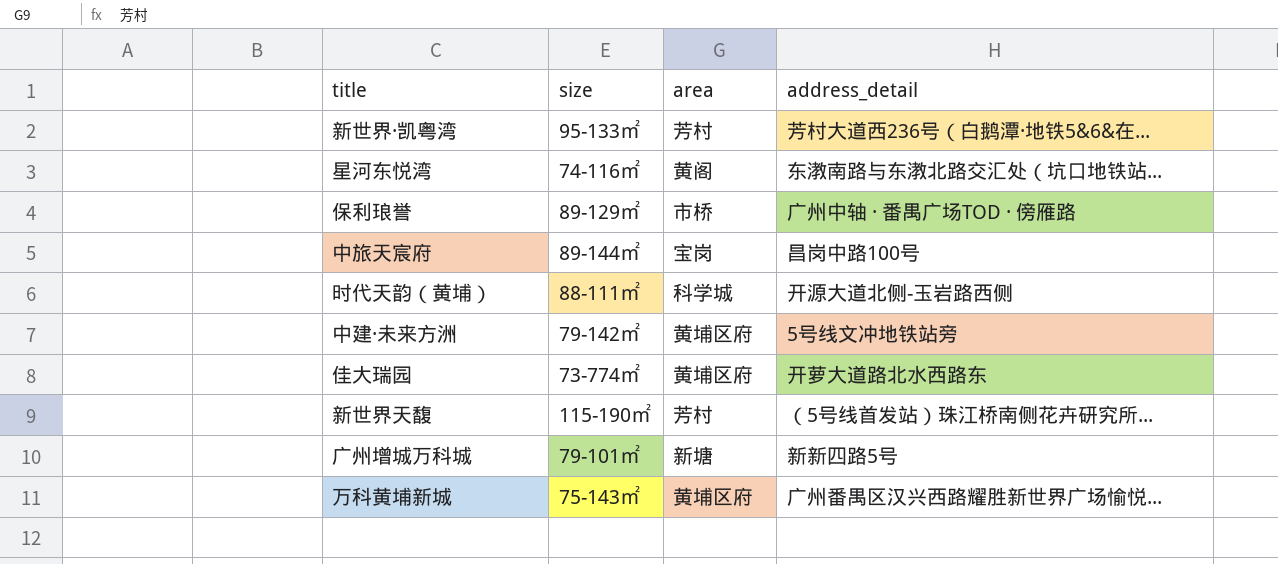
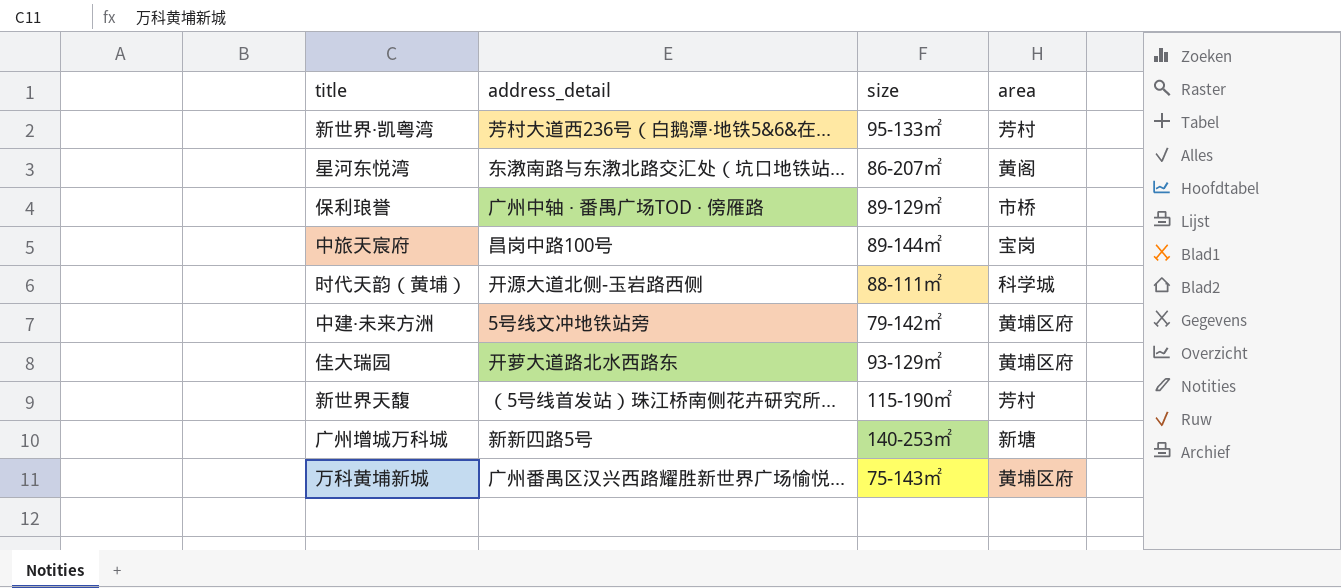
column address_detail | position: 4 -> 2
星河东悦湾 | size: 74-116㎡ -> 86-207㎡
佳大瑞园 | size: 73-774㎡ -> 93-129㎡
广州增城万科城 | size: 79-101㎡ -> 140-253㎡

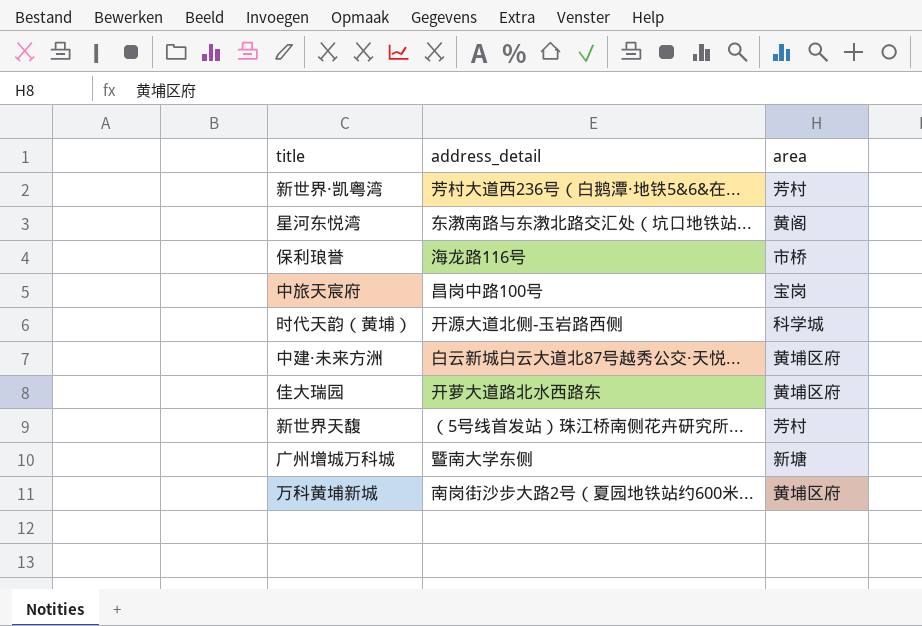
column size | position: 3 -> none
保利琅誉 | address_detail: 广州中轴 · 番禺广场TOD · 傍雁路 -> 海龙路116号
中建·未来方洲 | address_detail: 5号线文冲地铁站旁 -> 白云新城白云大道北87号越秀公交·天悦...
广州增城万科城 | address_detail: 新新四路5号 -> 暨南大学东侧
万科黄埔新城 | address_detail: 广州番禺区汉兴西路耀胜新世界广场愉悦... -> 南岗街沙步大路2号（夏园地铁站约600米...

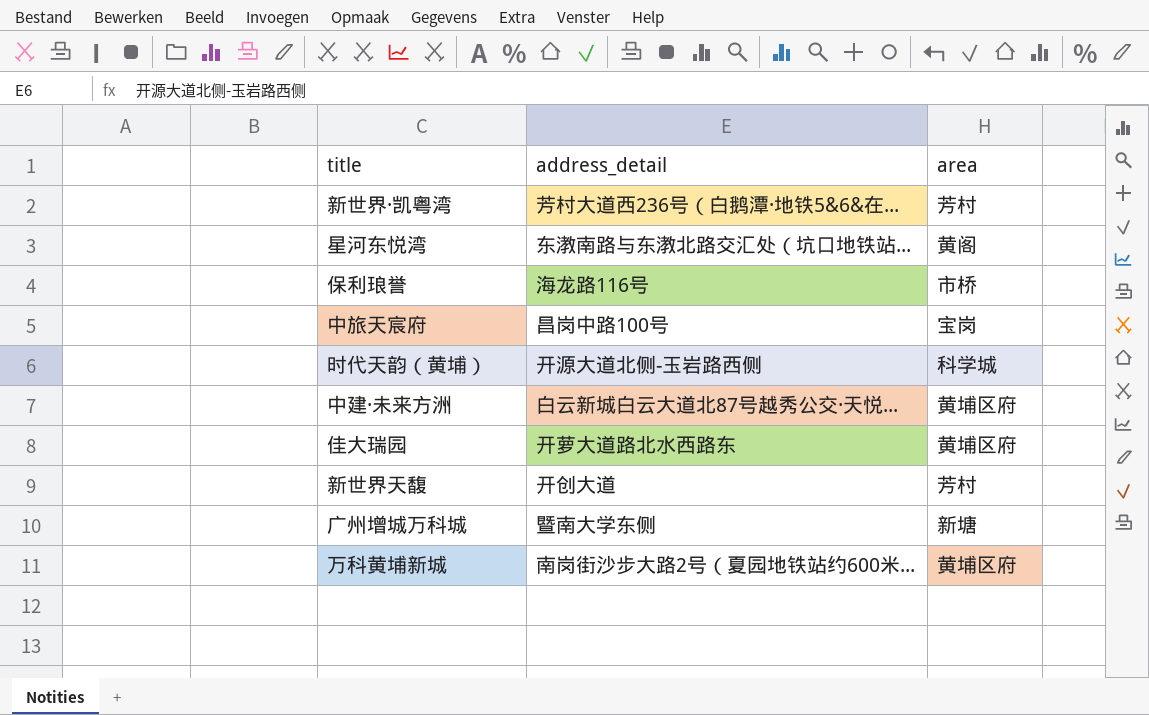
新世界天馥 | address_detail: （5号线首发站）珠江桥南侧花卉研究所... -> 开创大道

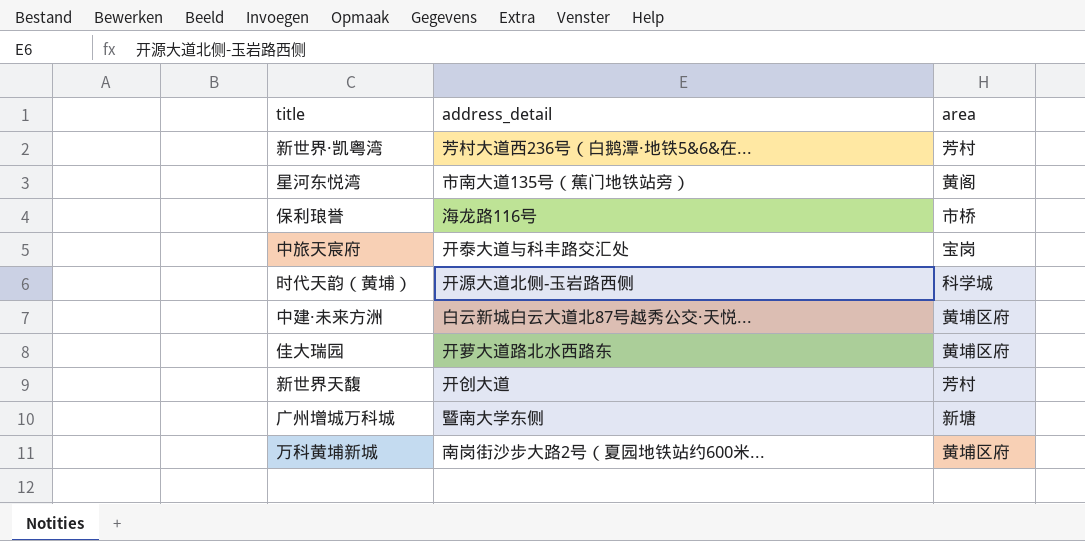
星河东悦湾 | address_detail: 东漖南路与东漖北路交汇处（坑口地铁站... -> 市南大道135号（蕉门地铁站旁）
中旅天宸府 | address_detail: 昌岗中路100号 -> 开泰大道与科丰路交汇处

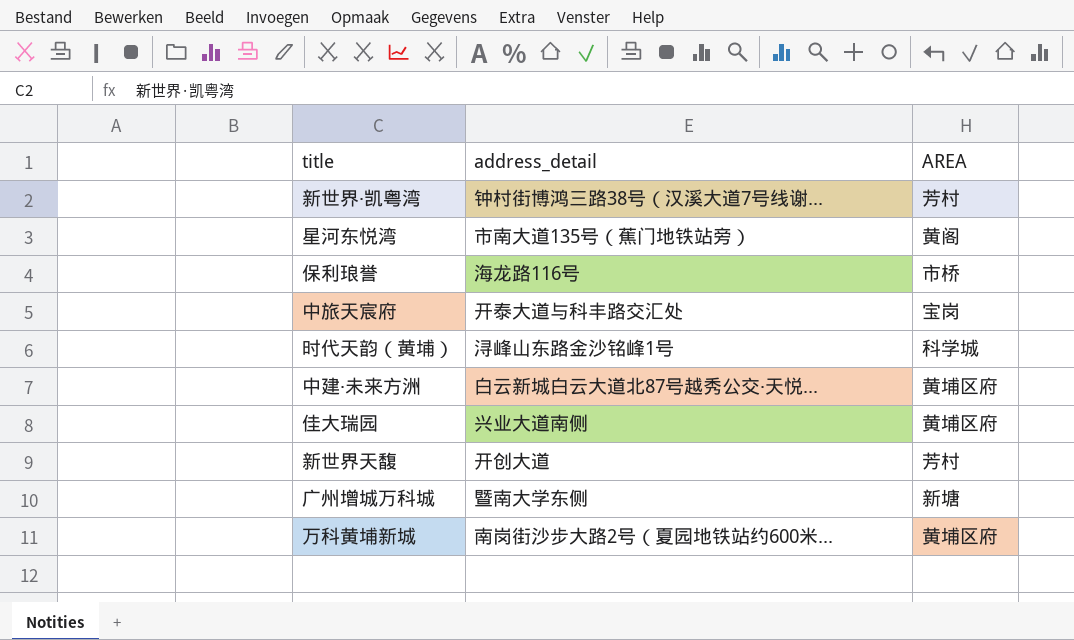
column name: area -> AREA
新世界·凯粤湾 | address_detail: 芳村大道西236号（白鹅潭·地铁5&6&在... -> 钟村街博鸿三路38号（汉溪大道7号线谢...
时代天韵（黄埔） | address_detail: 开源大道北侧-玉岩路西侧 -> 浔峰山东路金沙铭峰1号
佳大瑞园 | address_detail: 开萝大道路北水西路东 -> 兴业大道南侧

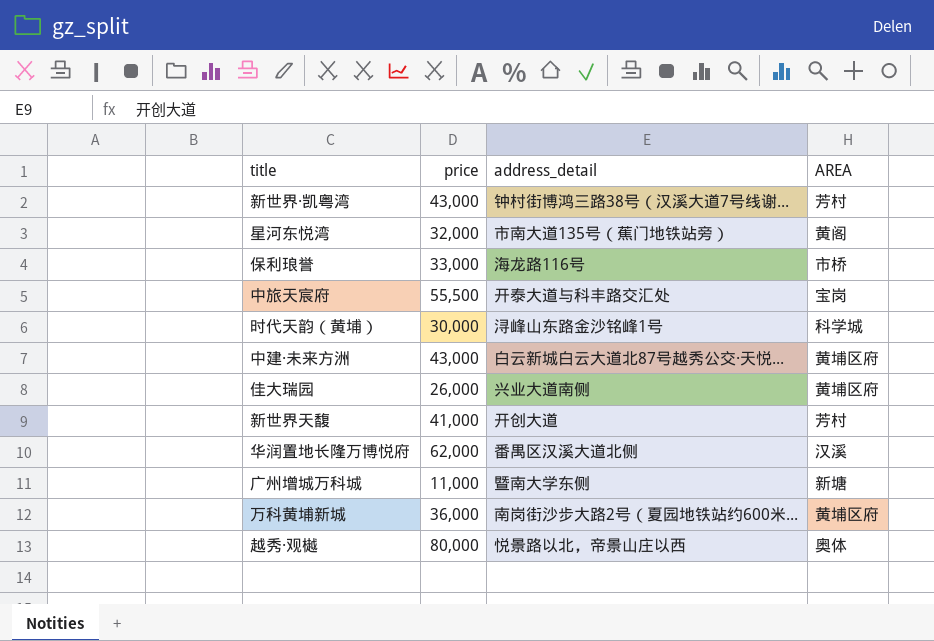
column price | position: none -> 2
row 华润置地长隆万博悦府: none -> 62,000 | 番禺区汉溪大道北侧 | 汉溪
row 越秀·观樾: none -> 80,000 | 悦景路以北，帝景山庄以西 | 奥体

